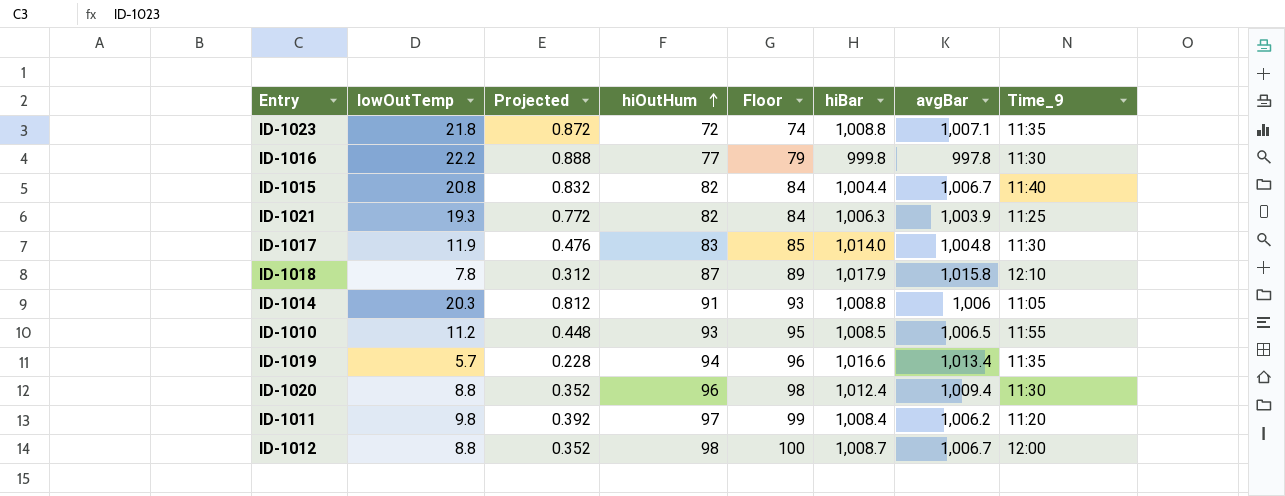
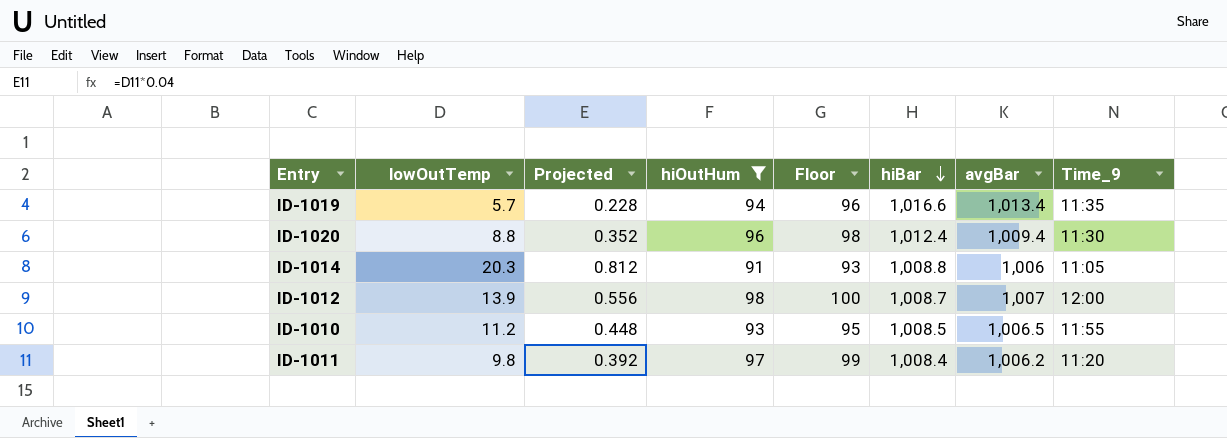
filter: none -> hiOutHum >= 91
row order: hiOutHum ascending -> hiBar descending
ID-1012 | lowOutTemp: 8.8 -> 13.9
ID-1012 | Projected: 0.352 -> 0.556
ID-1012 | avgBar: 1,006.7 -> 1,007

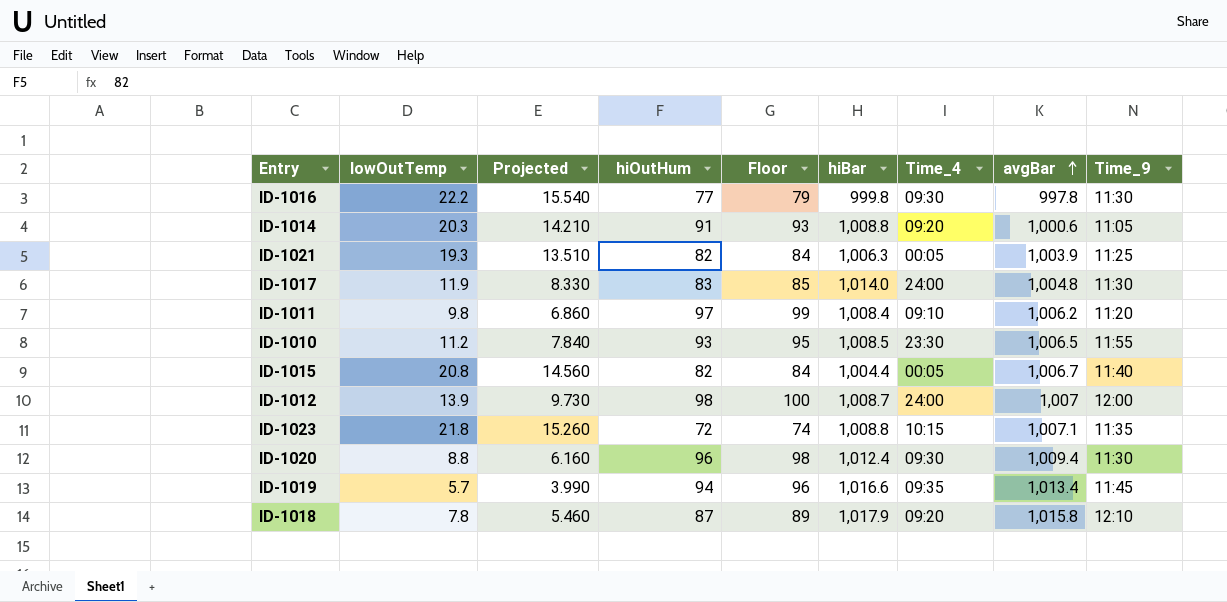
filter: hiOutHum >= 91 -> none
row order: hiBar descending -> avgBar ascending
column Projected | formula: [lowOutTemp] * 0.04 -> [lowOutTemp] * 0.7
column Time_4 | position: none -> 7
ID-1014 | avgBar: 1,006 -> 1,000.6
ID-1019 | Time_9: 11:35 -> 11:45

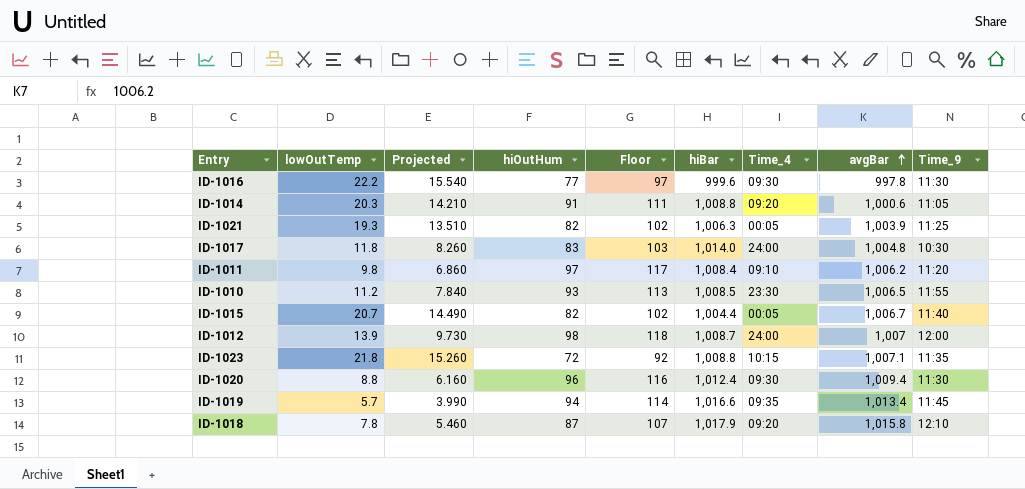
column Floor | formula: [hiOutHum] + 2 -> [hiOutHum] + 20
ID-1016 | hiBar: 999.8 -> 999.6
ID-1017 | lowOutTemp: 11.9 -> 11.8
ID-1017 | Projected: 8.330 -> 8.260
ID-1017 | Time_9: 11:30 -> 10:30
ID-1015 | lowOutTemp: 20.8 -> 20.7
ID-1015 | Projected: 14.560 -> 14.490

